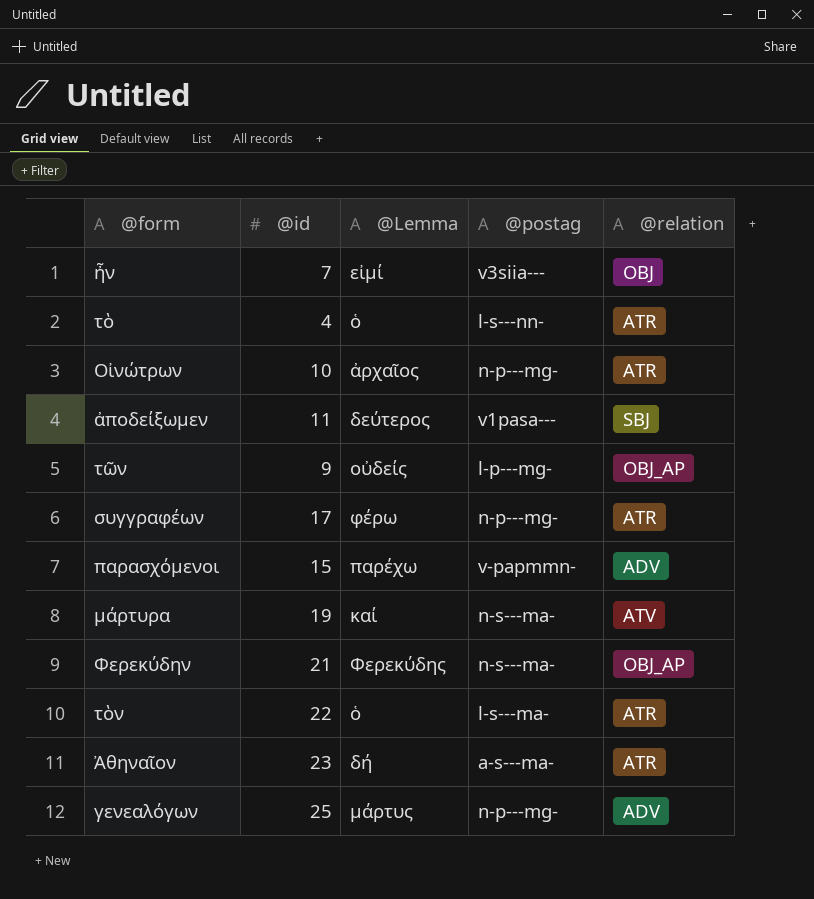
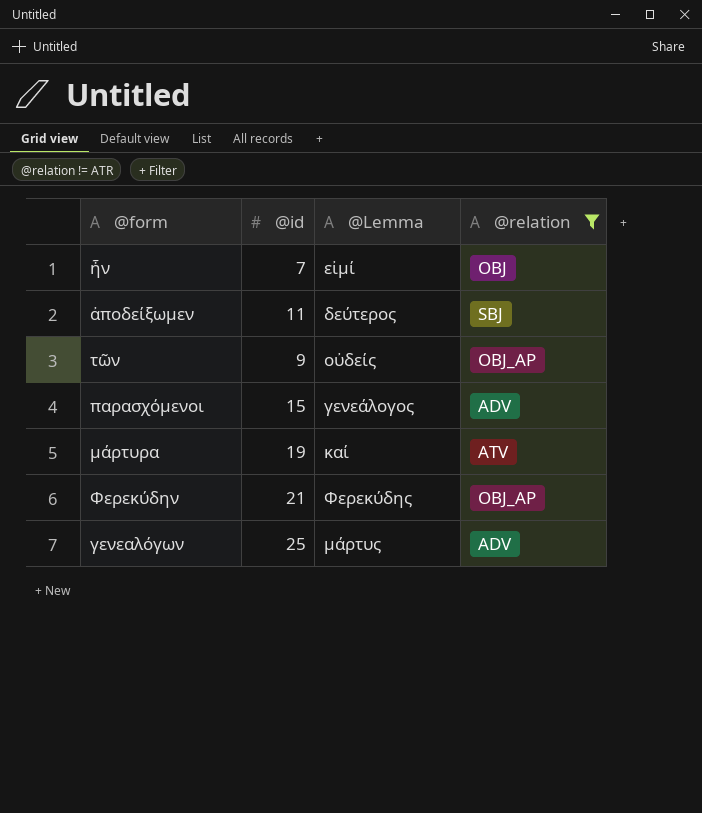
filter: none -> @relation != ATR
column @postag | position: 4 -> none
παρασχόμενοι | @Lemma: παρέχω -> γενεάλογος

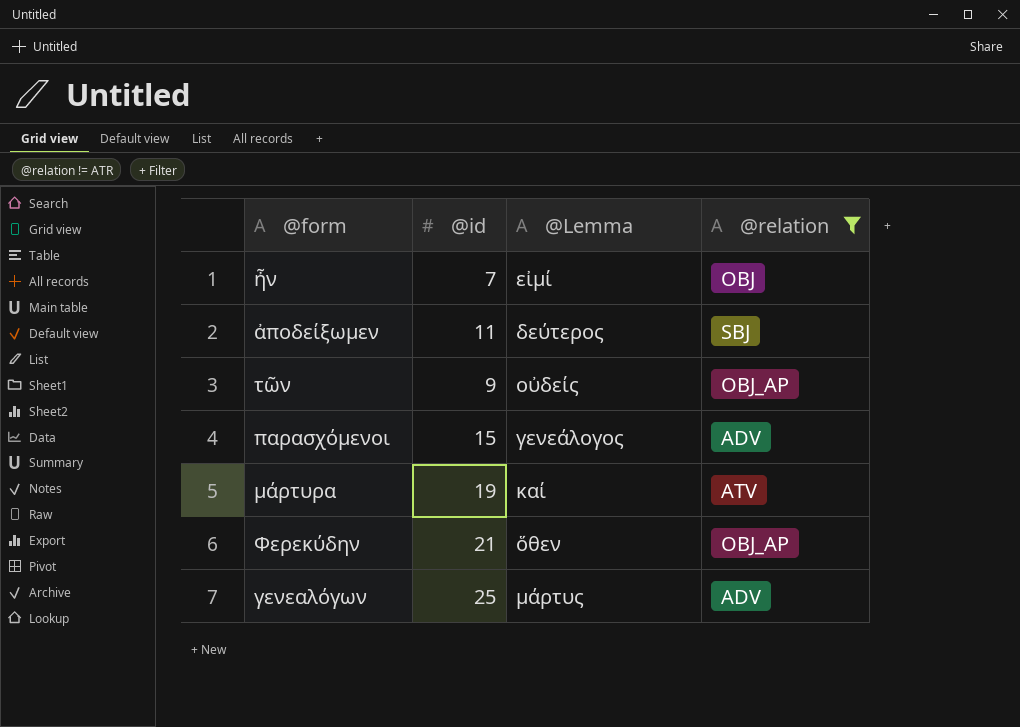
Φερεκύδην | @Lemma: Φερεκύδης -> ὅθεν

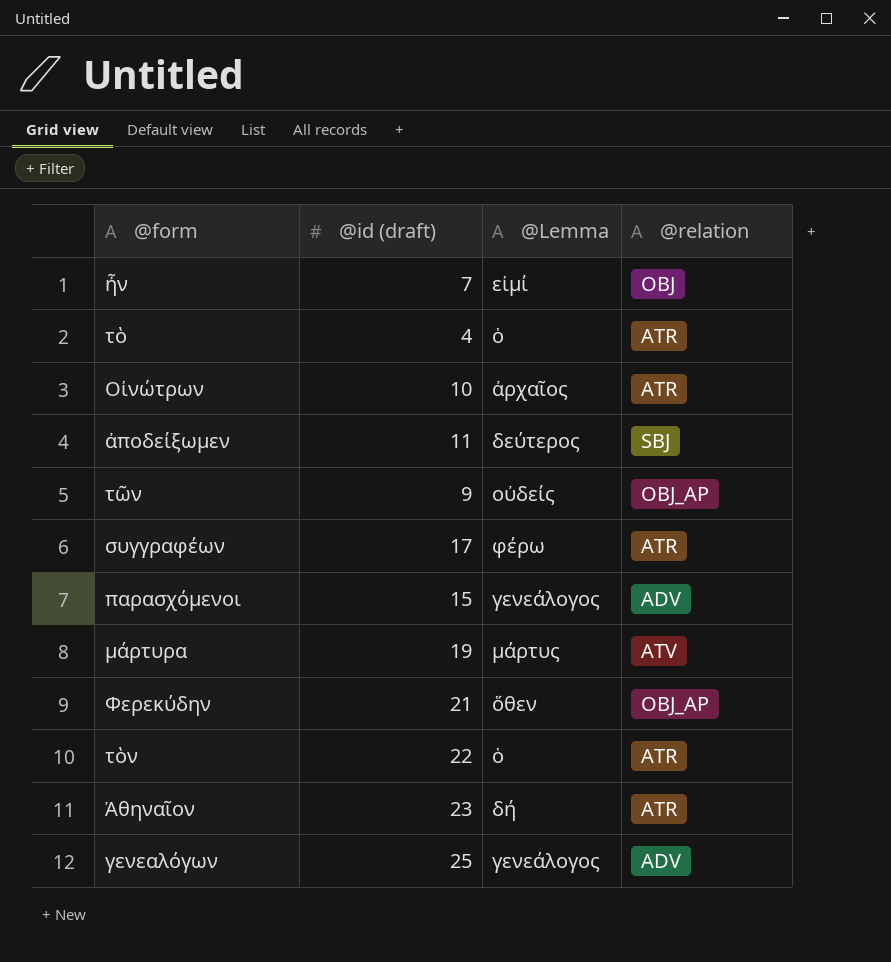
filter: @relation != ATR -> none
column name: @id -> @id (draft)
μάρτυρα | @Lemma: καί -> μάρτυς
γενεαλόγων | @Lemma: μάρτυς -> γενεάλογος

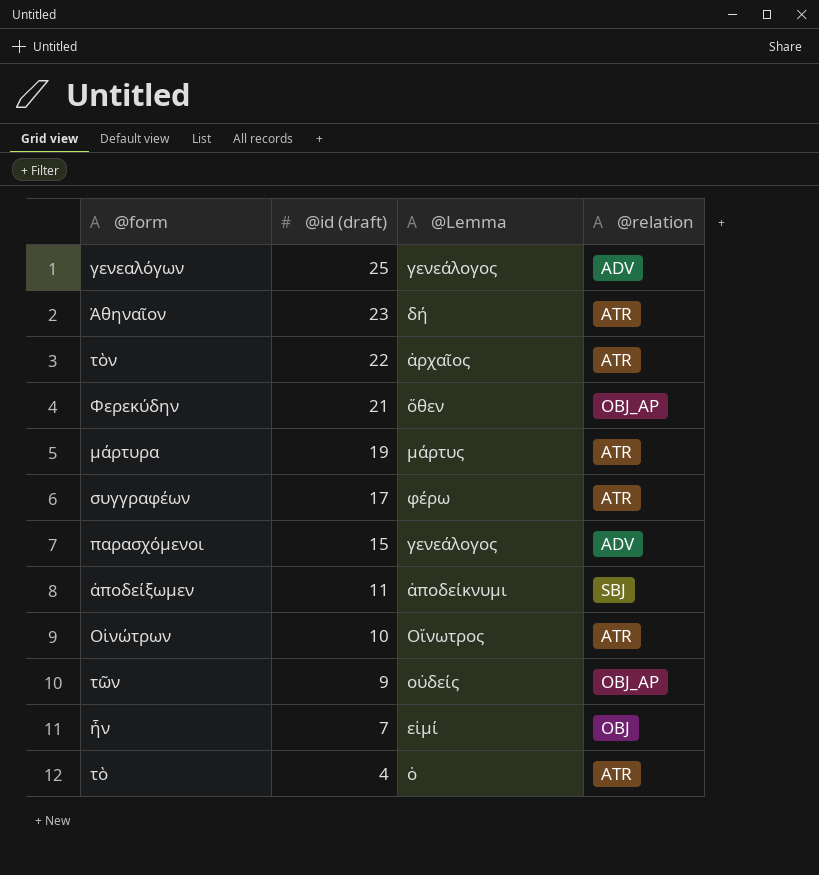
row order: none -> @id (draft) descending
τὸν | @Lemma: ὁ -> ἀρχαῖος
μάρτυρα | @relation: ATV -> ATR
ἀποδείξωμεν | @Lemma: δεύτερος -> ἀποδείκνυμι
Οἰνώτρων | @Lemma: ἀρχαῖος -> Οἴνωτρος

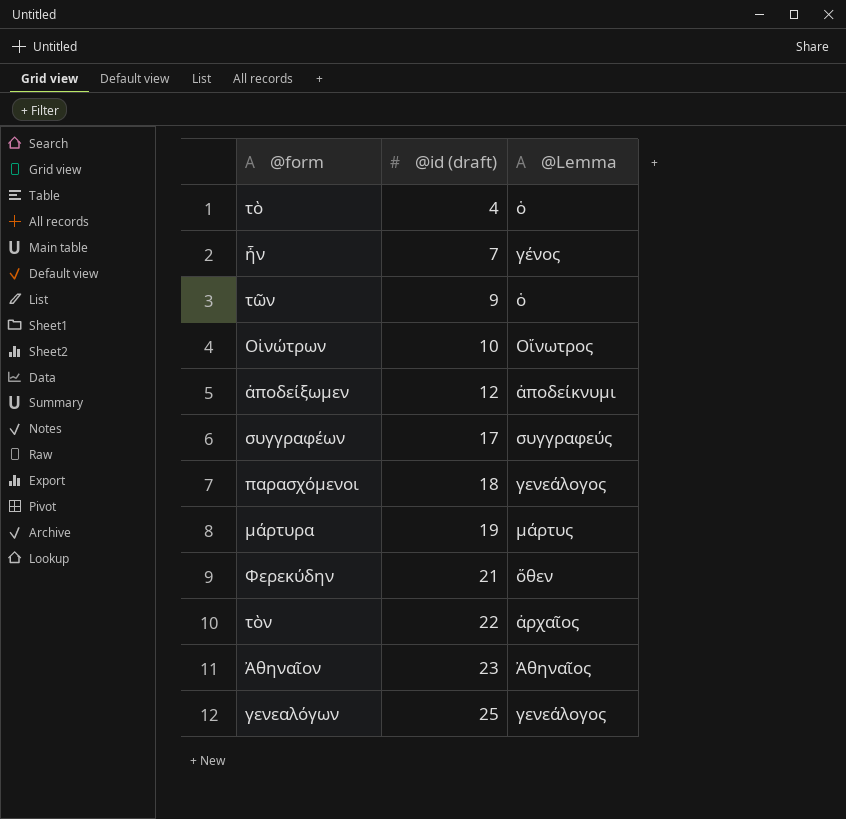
row order: @id (draft) descending -> @id (draft) ascending
column @relation | position: 4 -> none
ἦν | @Lemma: εἰμί -> γένος
τῶν | @Lemma: οὐδείς -> ὁ
ἀποδείξωμεν | @id (draft): 11 -> 12
συγγραφέων | @Lemma: φέρω -> συγγραφεύς
παρασχόμενοι | @id (draft): 15 -> 18
Ἀθηναῖον | @Lemma: δή -> Ἀθηναῖος

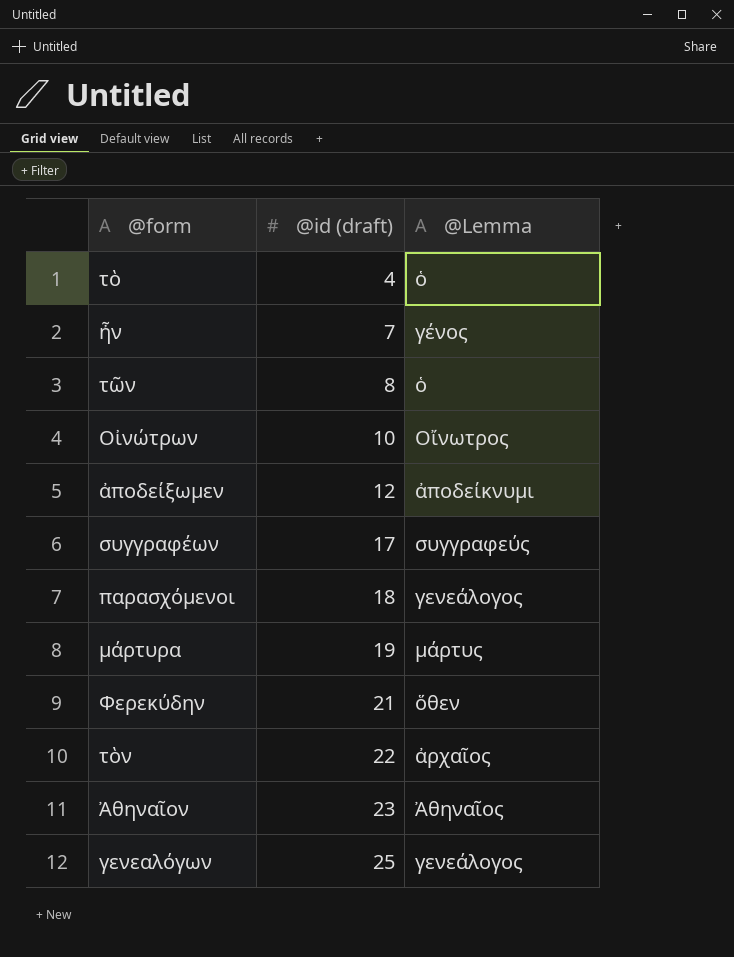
τῶν | @id (draft): 9 -> 8

